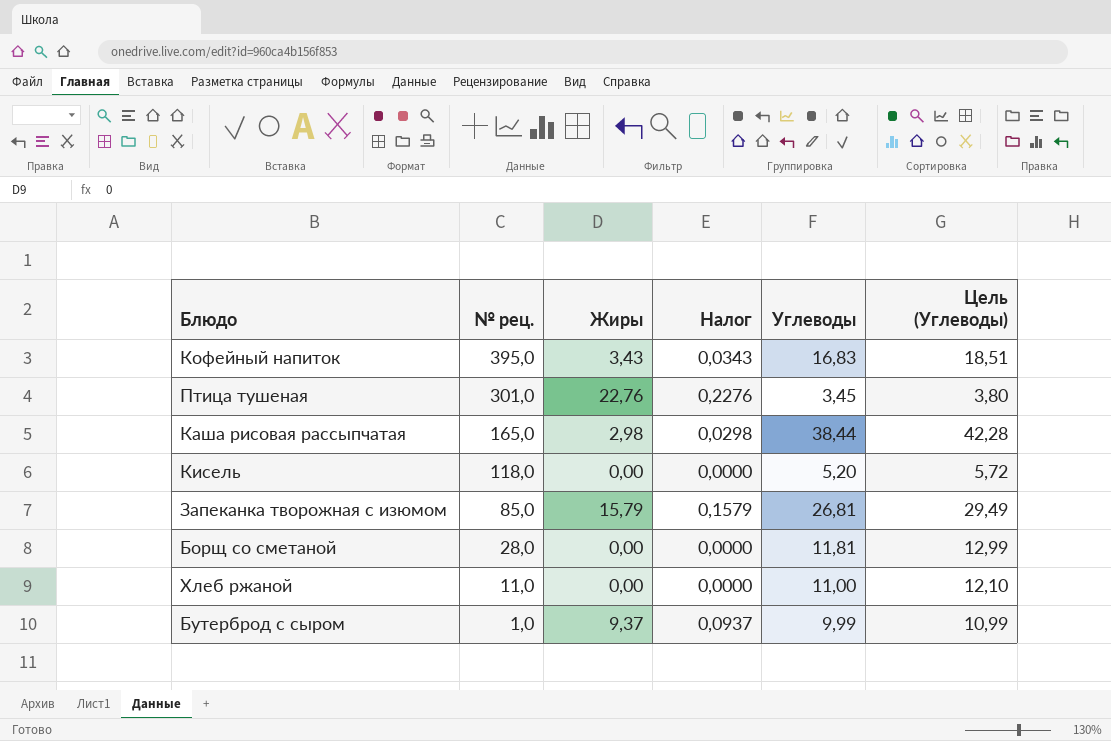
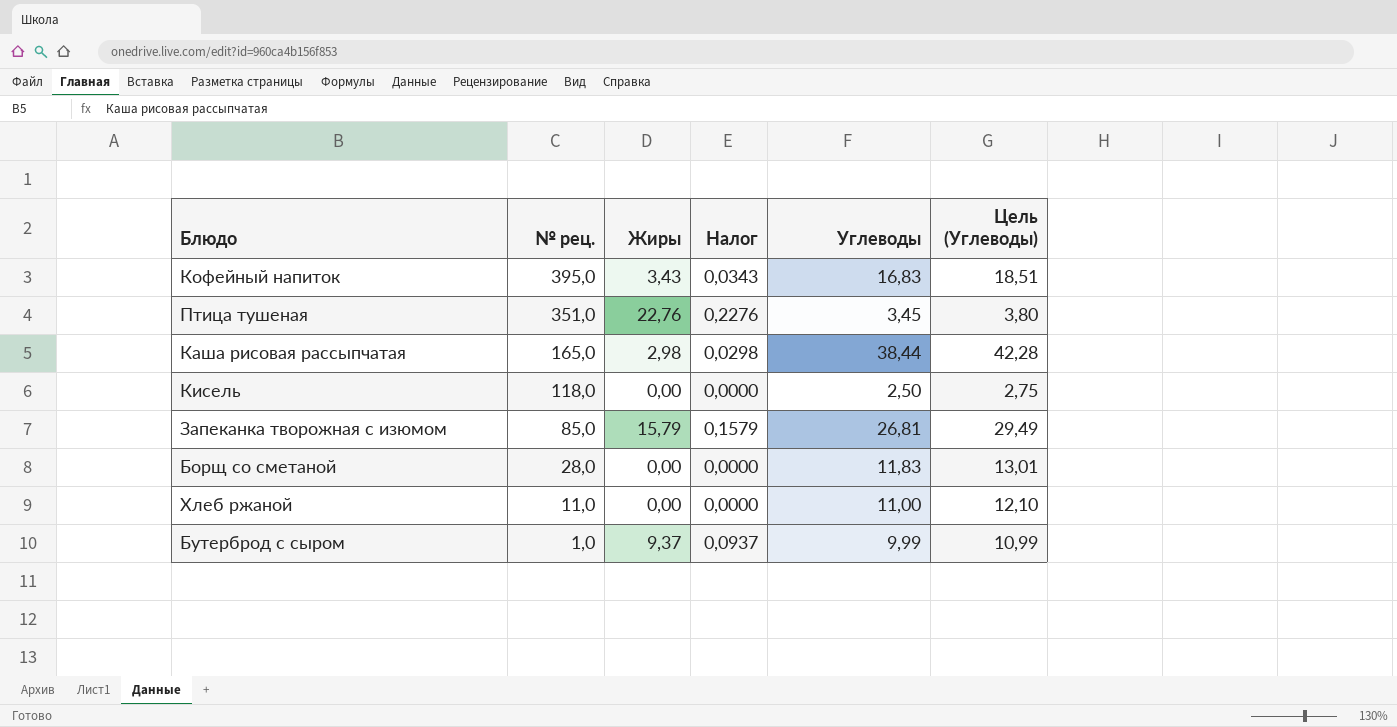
Птица тушеная | № рец.: 301,0 -> 351,0
Кисель | Углеводы: 5,20 -> 2,50
Кисель | Цель (Углеводы): 5,72 -> 2,75
Борщ со сметаной | Углеводы: 11,81 -> 11,83
Борщ со сметаной | Цель (Углеводы): 12,99 -> 13,01

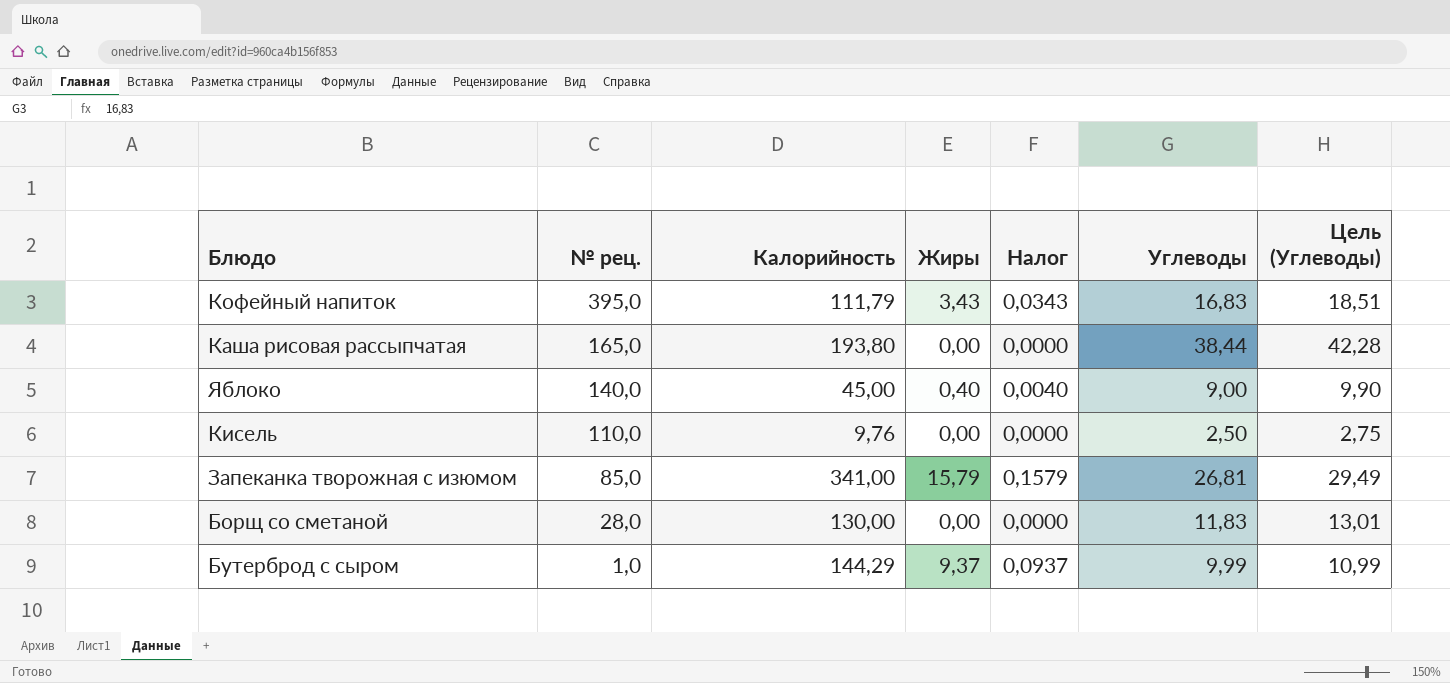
column Калорийность | position: none -> 3
row Птица тушеная: 351,0 | 22,76 | 0,2276 | 3,45 | 3,80 -> none
row Хлеб ржаной: 11,0 | 0,00 | 0,0000 | 11,00 | 12,10 -> none
Каша рисовая рассыпчатая | Жиры: 2,98 -> 0,00
Каша рисовая рассыпчатая | Налог: 0,0298 -> 0,0000
row Яблоко: none -> 140,0 | 45,00 | 0,40 | 0,0040 | 9,00 | 9,90
Кисель | № рец.: 118,0 -> 110,0

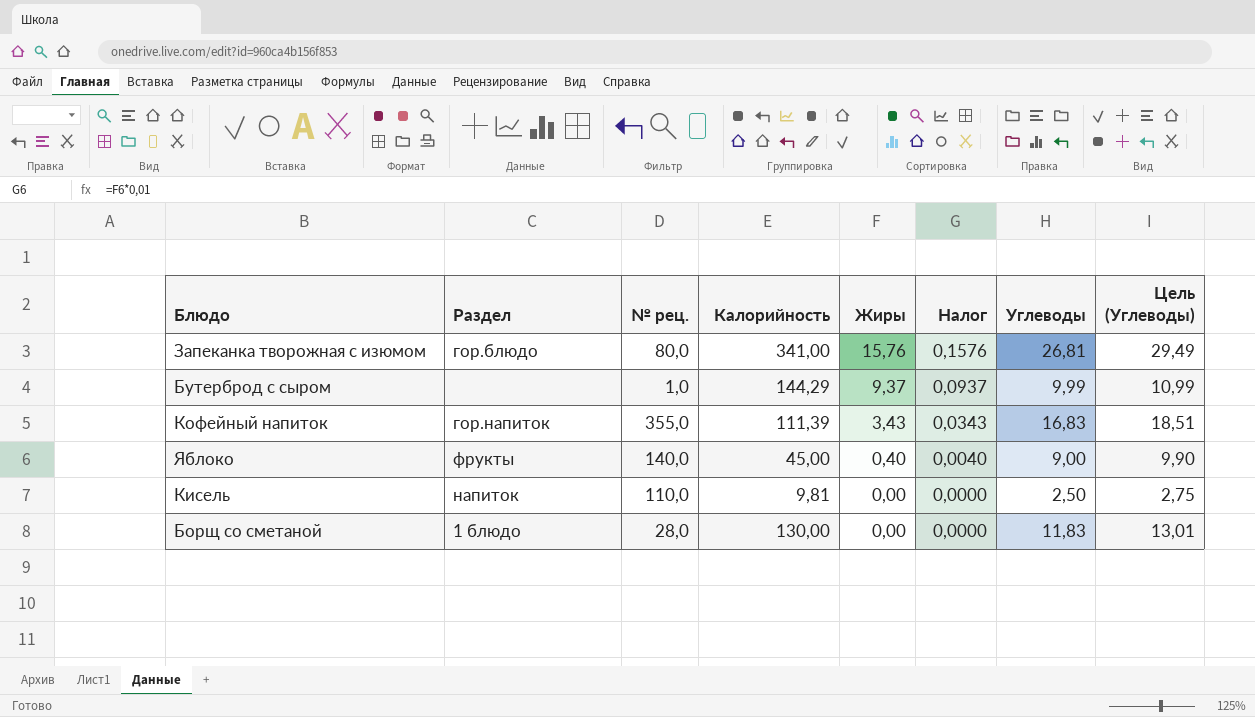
row order: № рец. descending -> Жиры descending
column Раздел | position: none -> 2
row Каша рисовая рассыпчатая: 165,0 | 193,80 | 0,00 | 0,0000 | 38,44 | 42,28 -> none
Запеканка творожная с изюмом | № рец.: 85,0 -> 80,0
Запеканка творожная с изюмом | Жиры: 15,79 -> 15,76
Запеканка творожная с изюмом | Налог: 0,1579 -> 0,1576
Кофейный напиток | № рец.: 395,0 -> 355,0
Кофейный напиток | Калорийность: 111,79 -> 111,39
Кисель | Калорийность: 9,76 -> 9,81

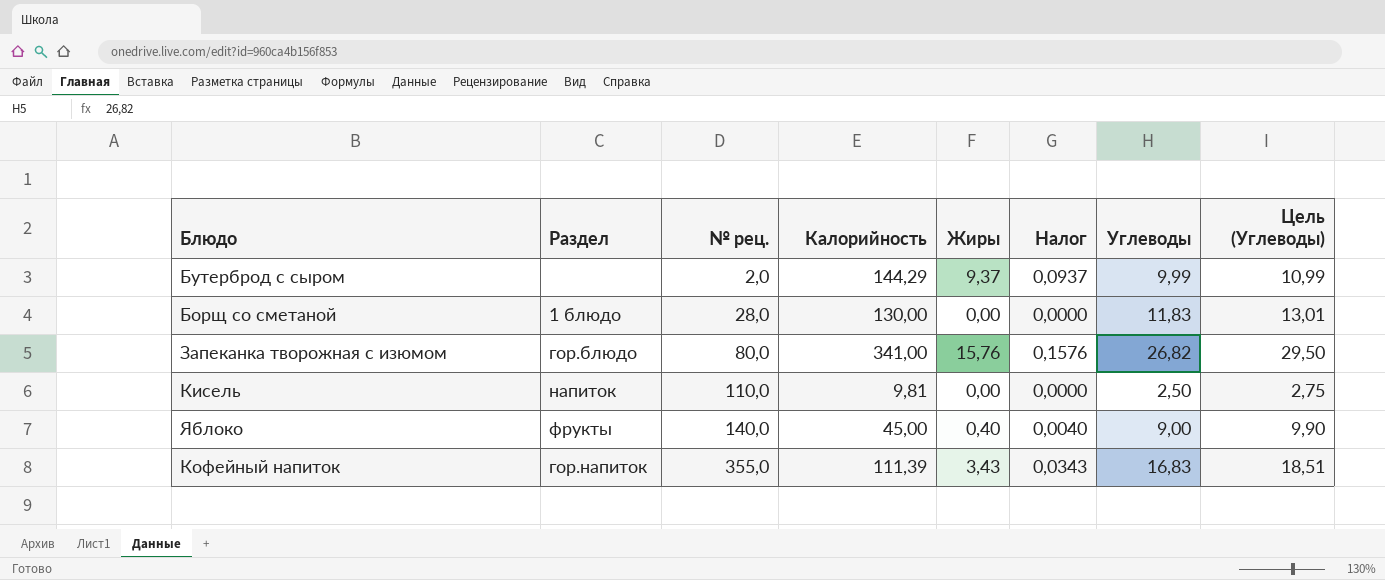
row order: Жиры descending -> № рец. ascending
Бутерброд с сыром | № рец.: 1,0 -> 2,0
Запеканка творожная с изюмом | Углеводы: 26,81 -> 26,82
Запеканка творожная с изюмом | Цель (Углеводы): 29,49 -> 29,50

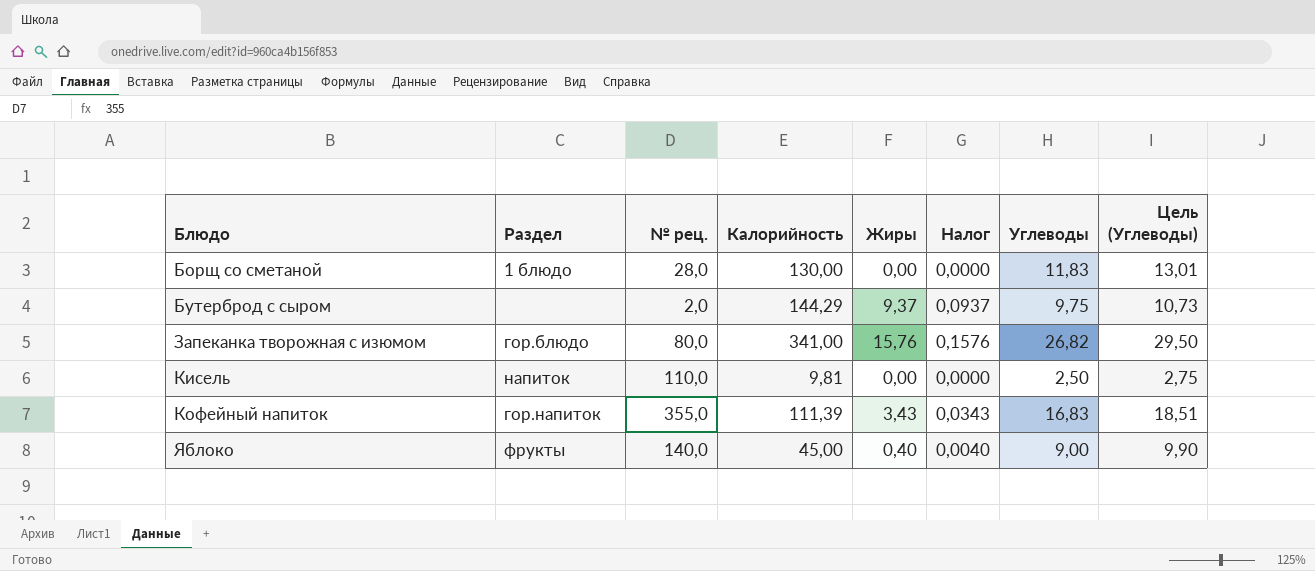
row order: № рец. ascending -> Блюдо ascending
Бутерброд с сыром | Углеводы: 9,99 -> 9,75
Бутерброд с сыром | Цель (Углеводы): 10,99 -> 10,73

